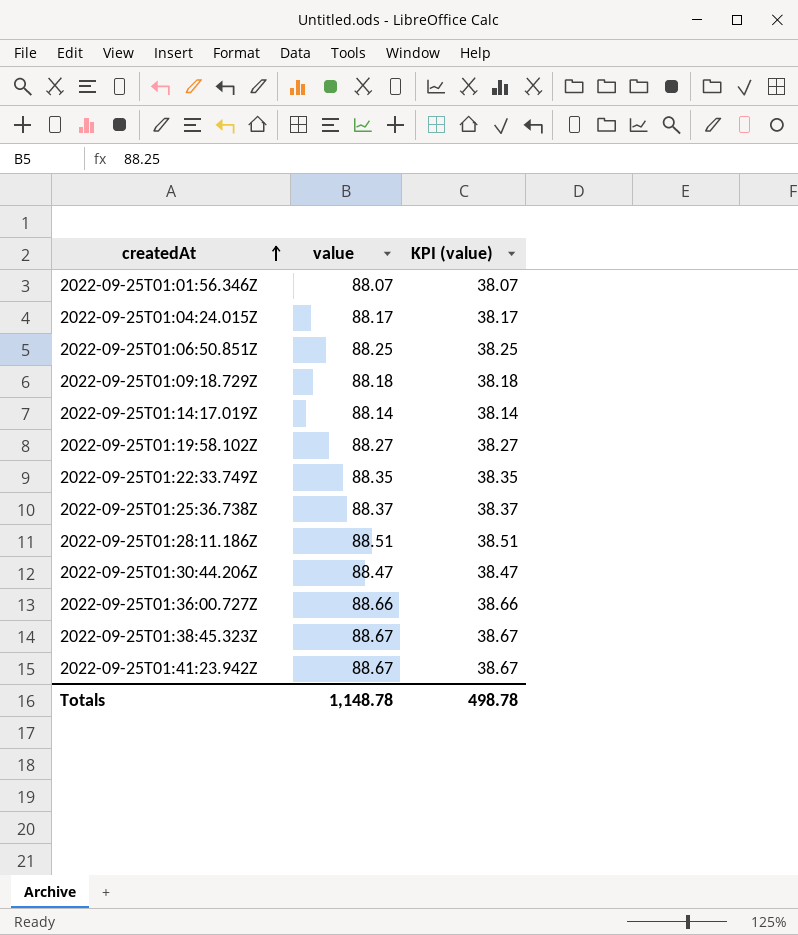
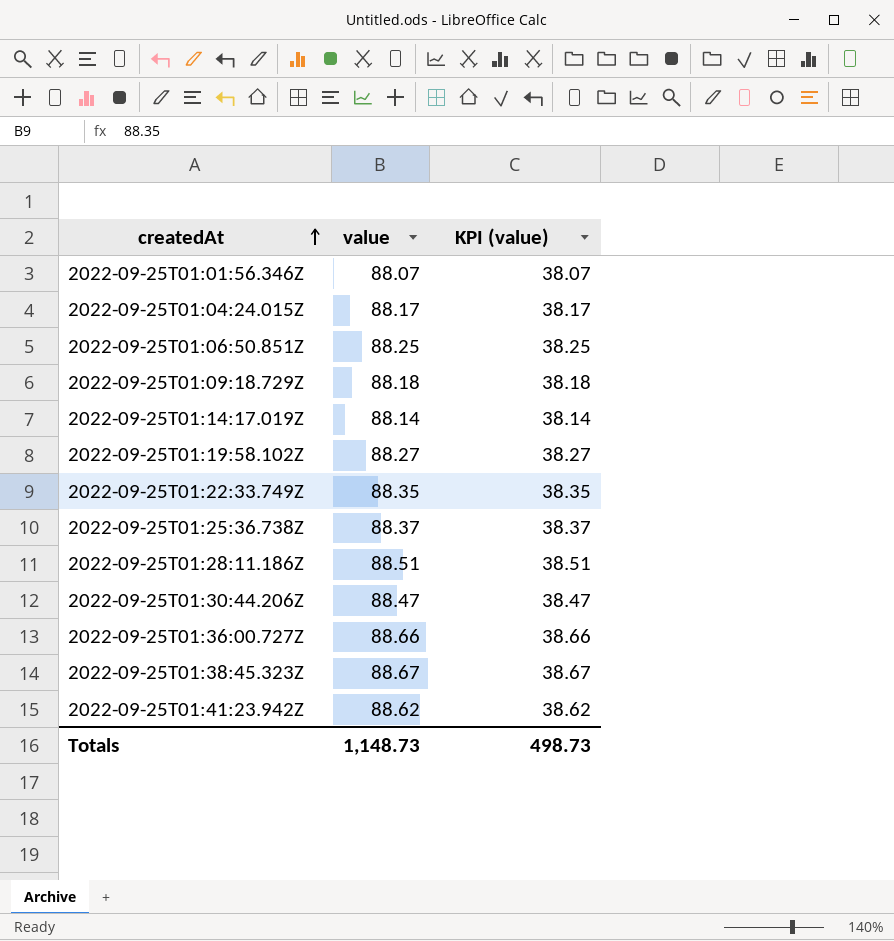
2022-09-25T01:41:23.942Z | value: 88.67 -> 88.62
2022-09-25T01:41:23.942Z | KPI (value): 38.67 -> 38.62
Totals | value: 1,148.78 -> 1,148.73
Totals | KPI (value): 498.78 -> 498.73

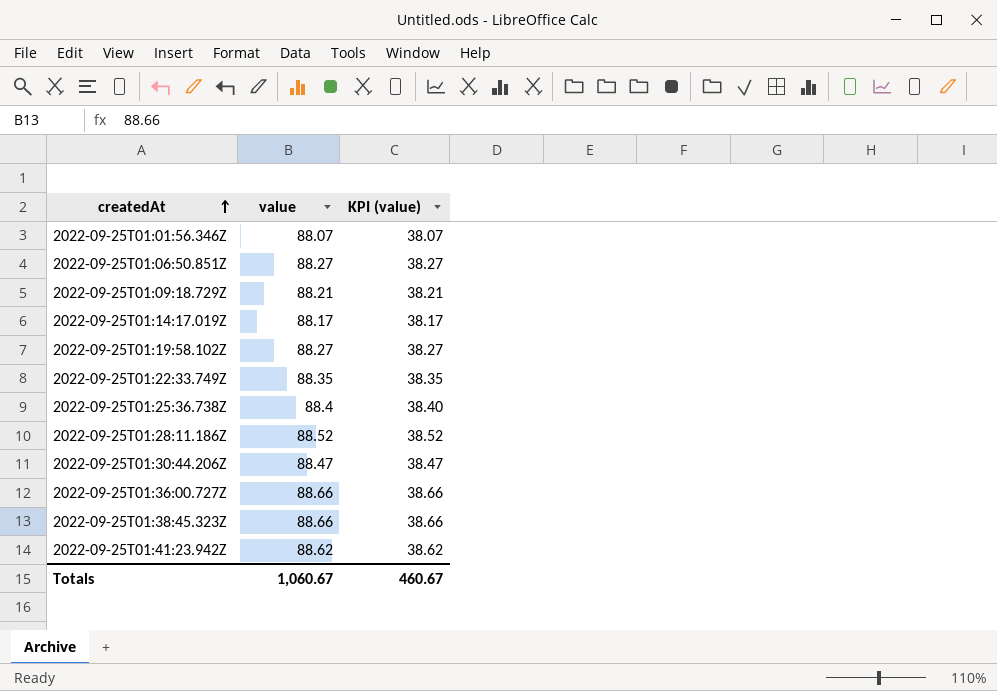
row 2022-09-25T01:04:24.015Z: 88.17 | 38.17 -> none
2022-09-25T01:06:50.851Z | value: 88.25 -> 88.27
2022-09-25T01:06:50.851Z | KPI (value): 38.25 -> 38.27
2022-09-25T01:09:18.729Z | value: 88.18 -> 88.21
2022-09-25T01:09:18.729Z | KPI (value): 38.18 -> 38.21
2022-09-25T01:14:17.019Z | value: 88.14 -> 88.17
2022-09-25T01:14:17.019Z | KPI (value): 38.14 -> 38.17
2022-09-25T01:25:36.738Z | value: 88.37 -> 88.4
2022-09-25T01:25:36.738Z | KPI (value): 38.37 -> 38.40
2022-09-25T01:28:11.186Z | value: 88.51 -> 88.52
2022-09-25T01:28:11.186Z | KPI (value): 38.51 -> 38.52
2022-09-25T01:38:45.323Z | value: 88.67 -> 88.66
2022-09-25T01:38:45.323Z | KPI (value): 38.67 -> 38.66
Totals | value: 1,148.73 -> 1,060.67
Totals | KPI (value): 498.73 -> 460.67

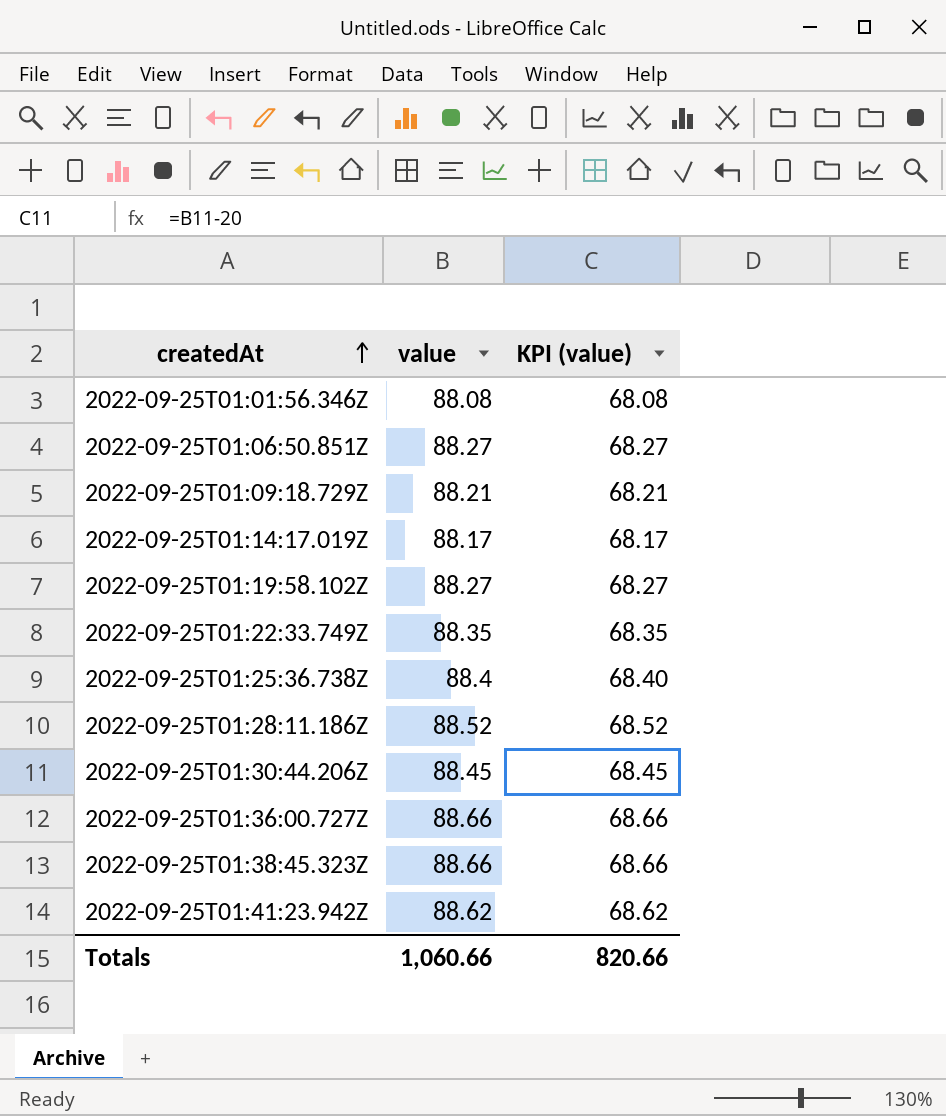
column KPI (value) | formula: [value] - 50 -> [value] - 20
2022-09-25T01:01:56.346Z | value: 88.07 -> 88.08
2022-09-25T01:30:44.206Z | value: 88.47 -> 88.45
Totals | value: 1,060.67 -> 1,060.66
Totals | KPI (value): 460.67 -> 820.66

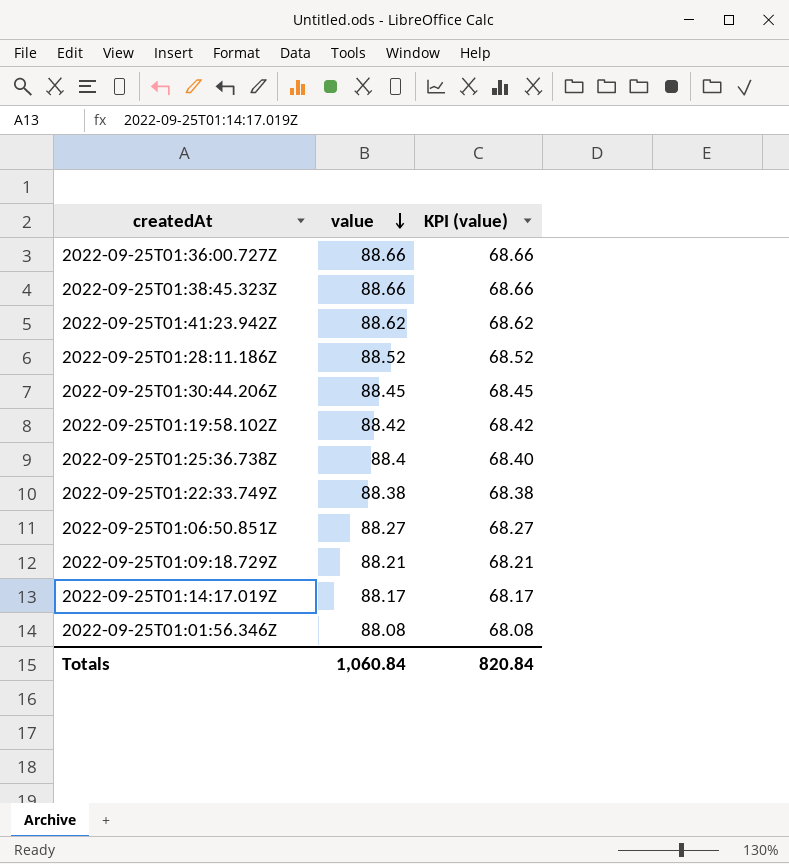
row order: createdAt ascending -> value descending
2022-09-25T01:19:58.102Z | value: 88.27 -> 88.42
2022-09-25T01:19:58.102Z | KPI (value): 68.27 -> 68.42
2022-09-25T01:22:33.749Z | value: 88.35 -> 88.38
2022-09-25T01:22:33.749Z | KPI (value): 68.35 -> 68.38
Totals | value: 1,060.66 -> 1,060.84
Totals | KPI (value): 820.66 -> 820.84

